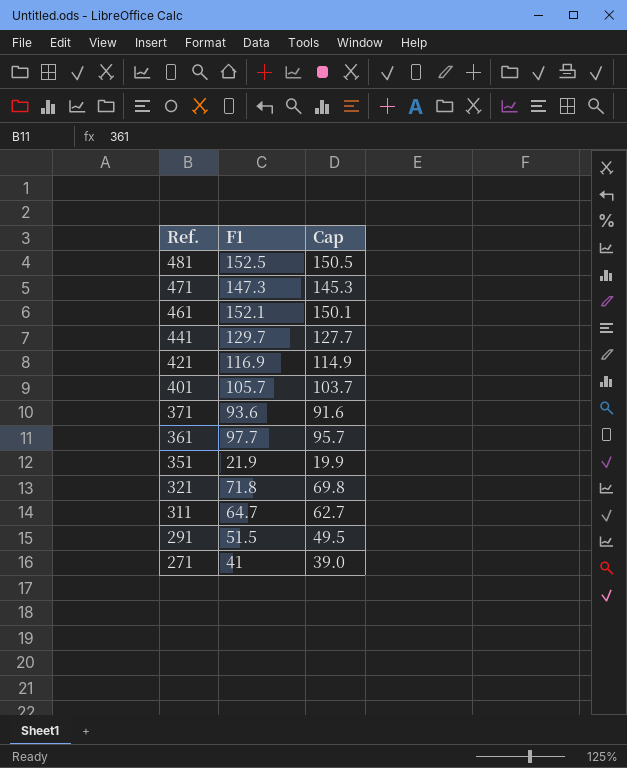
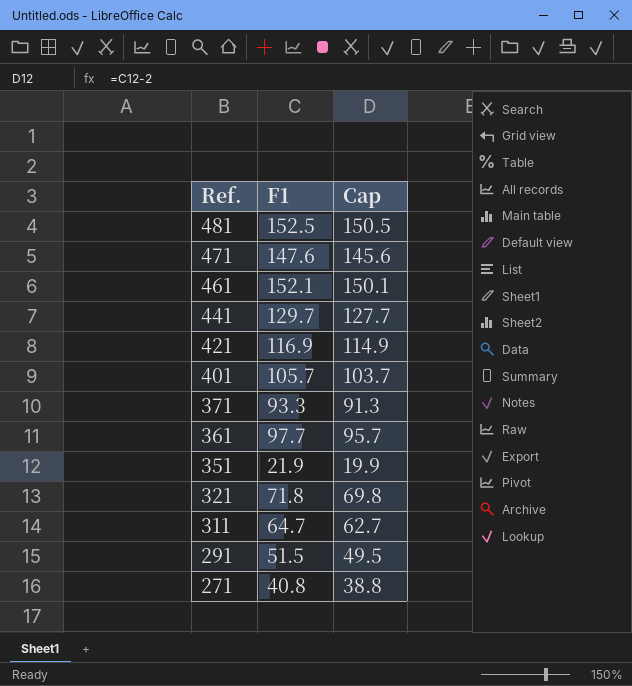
471 | F1: 147.3 -> 147.6
471 | Cap: 145.3 -> 145.6
371 | F1: 93.6 -> 93.3
371 | Cap: 91.6 -> 91.3
271 | F1: 41 -> 40.8
271 | Cap: 39.0 -> 38.8

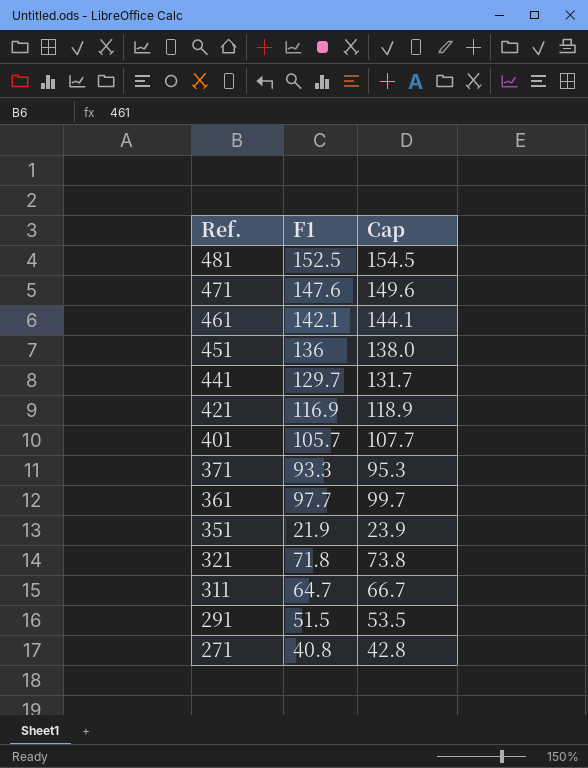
column Cap | formula: [F1] - 2 -> [F1] + 2
461 | F1: 152.1 -> 142.1
row 451: none -> 136 | 138.0

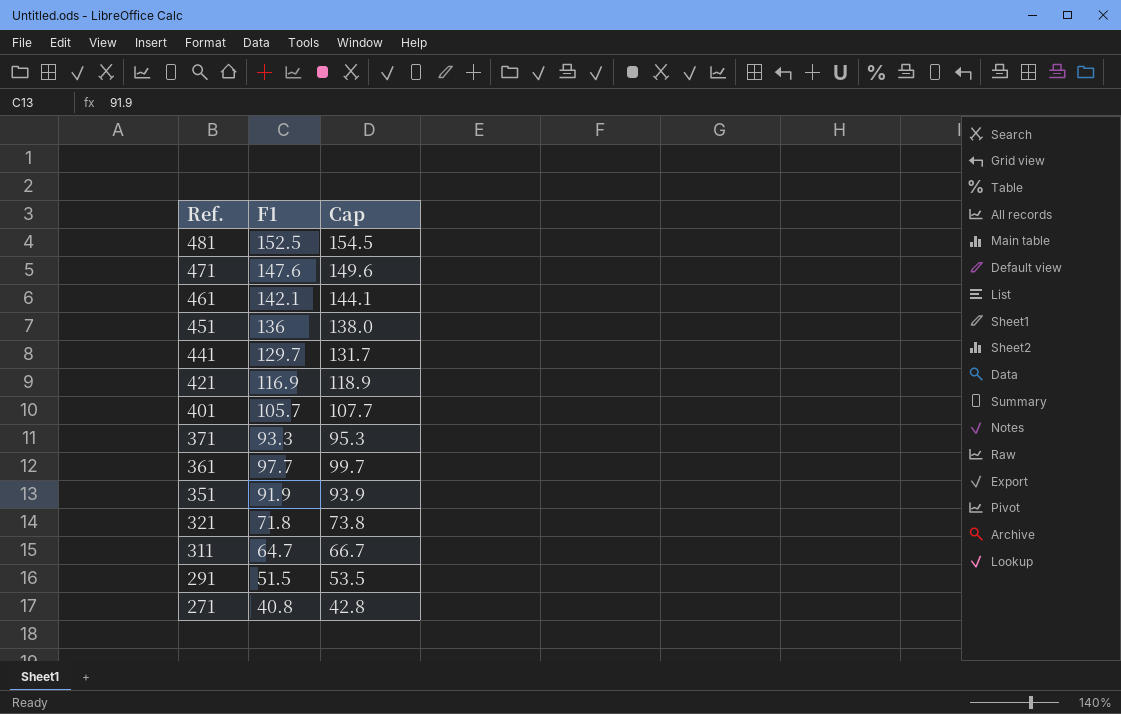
351 | F1: 21.9 -> 91.9
351 | Cap: 23.9 -> 93.9

